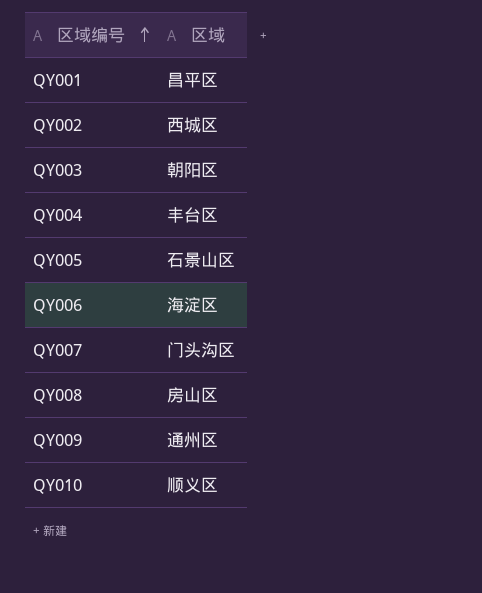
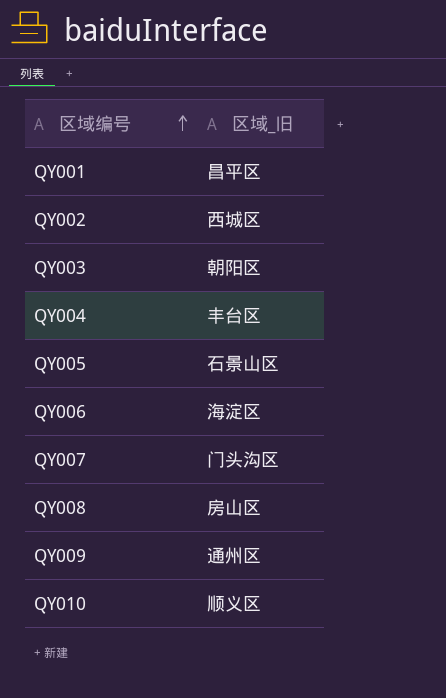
column name: 区域 -> 区域_旧

